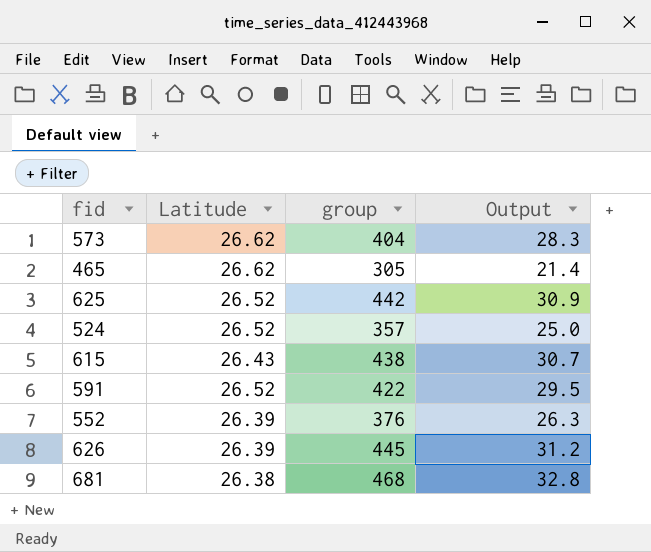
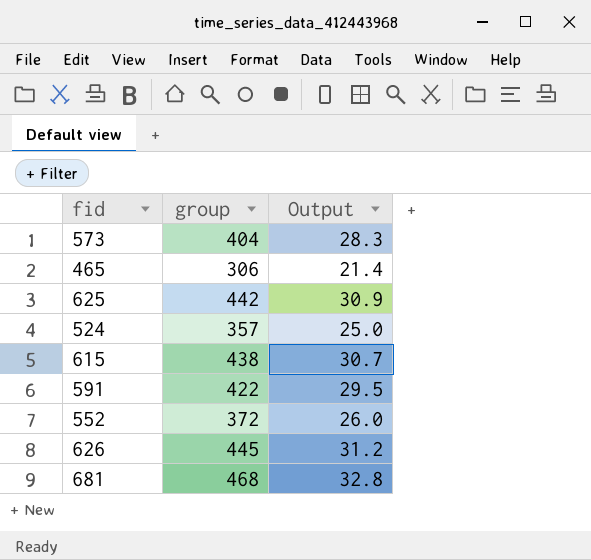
column Latitude | position: 2 -> none
465 | group: 305 -> 306
552 | group: 376 -> 372
552 | Output: 26.3 -> 26.0

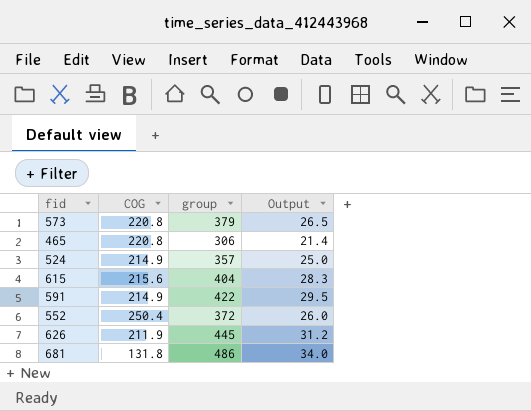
column COG | position: none -> 2
row 625: 442 | 30.9 -> none
573 | group: 404 -> 379
573 | Output: 28.3 -> 26.5
615 | group: 438 -> 404
615 | Output: 30.7 -> 28.3
681 | group: 468 -> 486
681 | Output: 32.8 -> 34.0

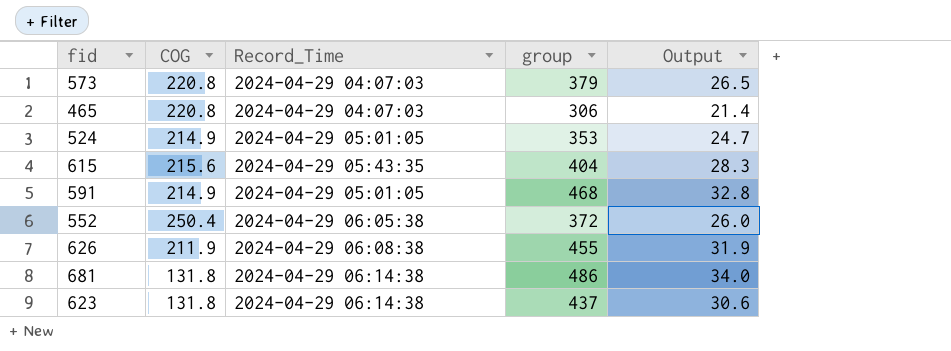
column Record_Time | position: none -> 3
524 | group: 357 -> 353
524 | Output: 25.0 -> 24.7
591 | group: 422 -> 468
591 | Output: 29.5 -> 32.8
626 | group: 445 -> 455
626 | Output: 31.2 -> 31.9
row 623: none -> 131.8 | 2024-04-29 06:14:38 | 437 | 30.6

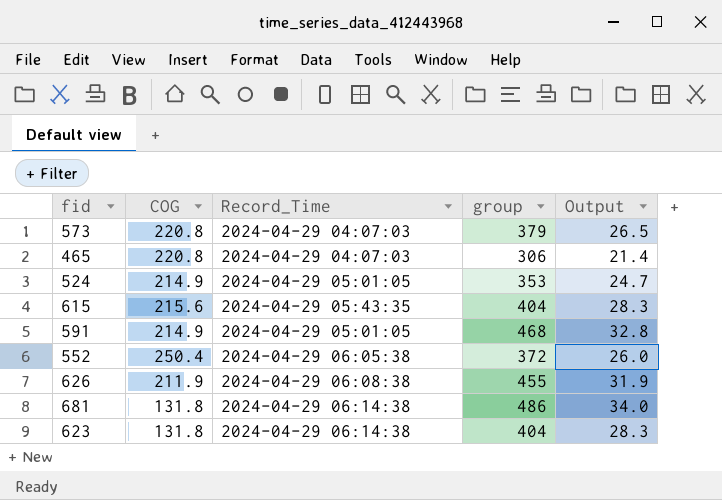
623 | group: 437 -> 404
623 | Output: 30.6 -> 28.3

